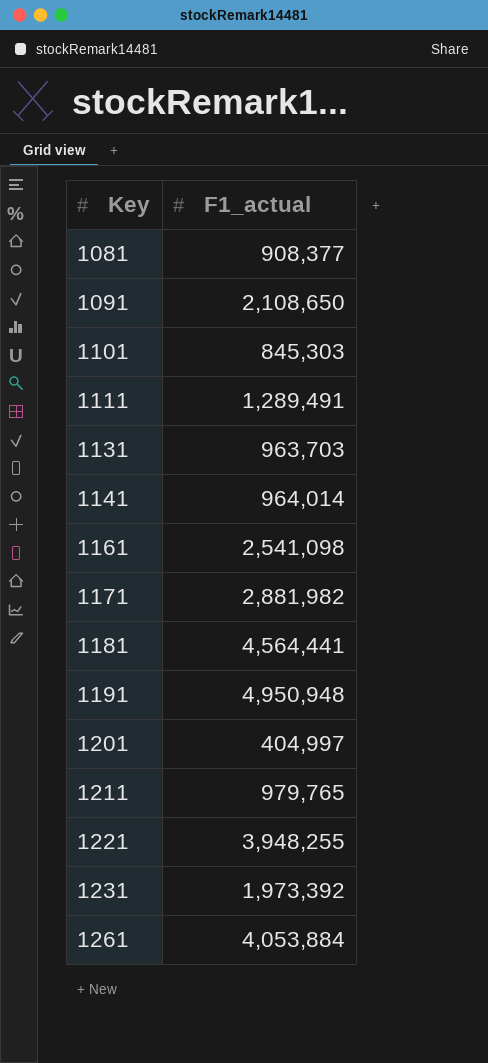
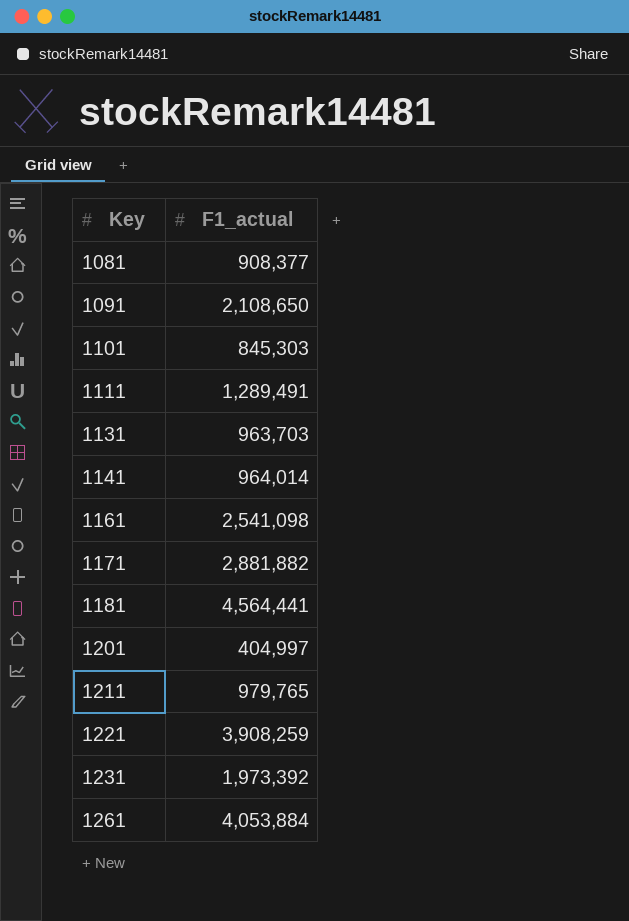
row 1191: 4,950,948 -> none
1171 | F1_actual: 2,881,982 -> 2,881,882
1221 | F1_actual: 3,948,255 -> 3,908,259

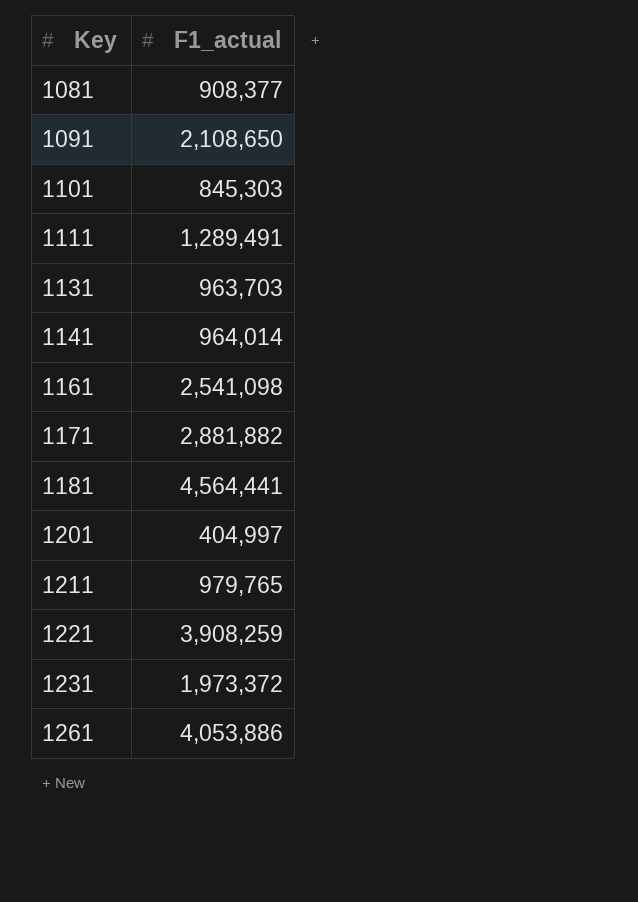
1231 | F1_actual: 1,973,392 -> 1,973,372
1261 | F1_actual: 4,053,884 -> 4,053,886

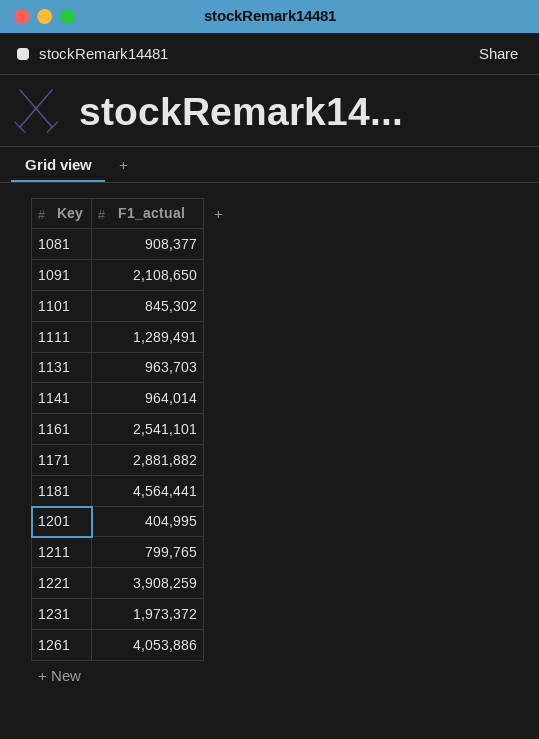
1101 | F1_actual: 845,303 -> 845,302
1161 | F1_actual: 2,541,098 -> 2,541,101
1201 | F1_actual: 404,997 -> 404,995
1211 | F1_actual: 979,765 -> 799,765

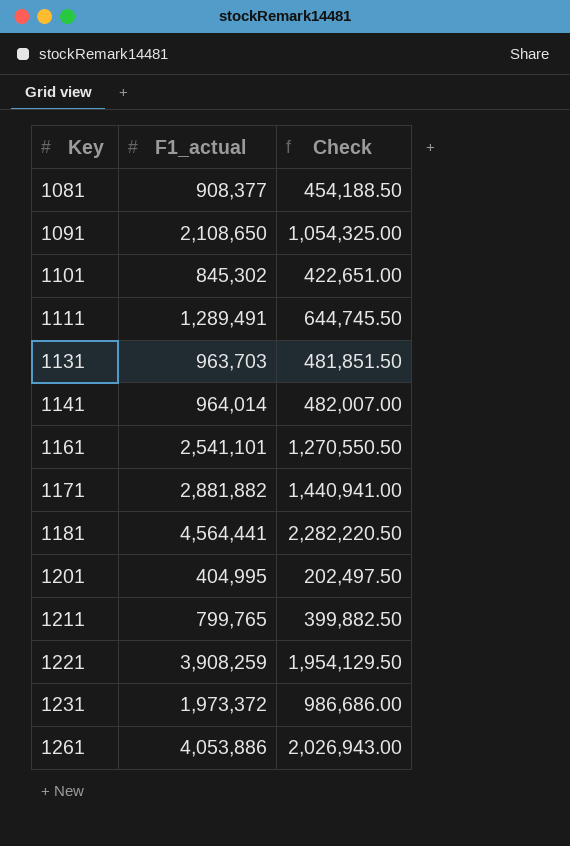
column Check | formula: none -> [F1_actual] * 0.5

